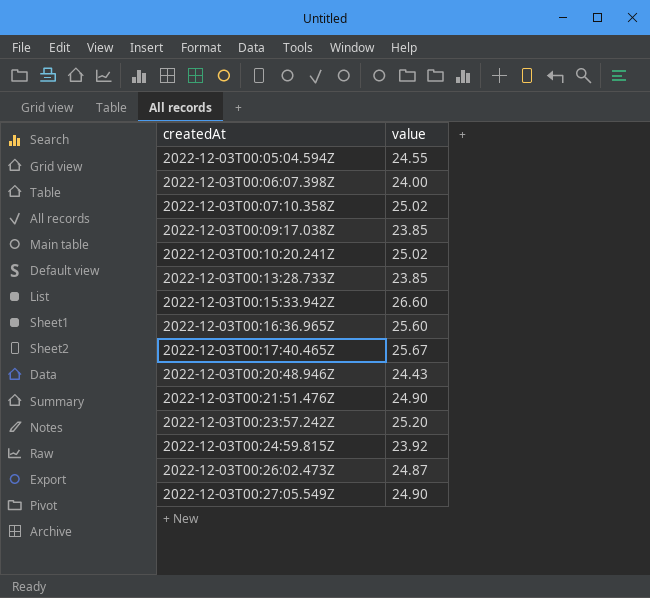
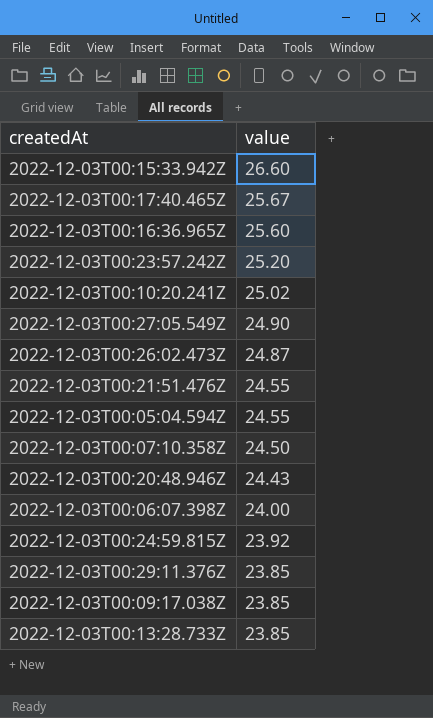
row order: createdAt ascending -> value descending
2022-12-03T00:21:51.476Z | value: 24.90 -> 24.55
2022-12-03T00:07:10.358Z | value: 25.02 -> 24.50
row 2022-12-03T00:29:11.376Z: none -> 23.85

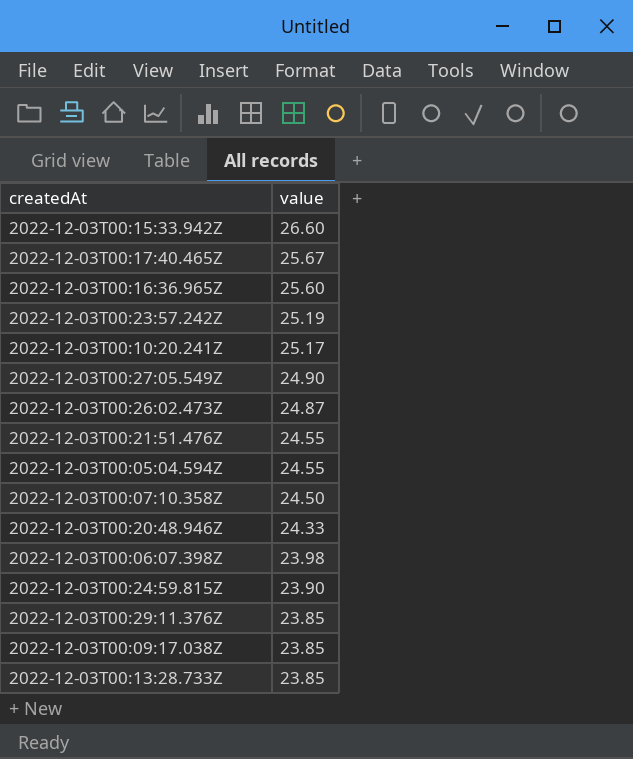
2022-12-03T00:23:57.242Z | value: 25.20 -> 25.19
2022-12-03T00:10:20.241Z | value: 25.02 -> 25.17
2022-12-03T00:20:48.946Z | value: 24.43 -> 24.33
2022-12-03T00:06:07.398Z | value: 24.00 -> 23.98
2022-12-03T00:24:59.815Z | value: 23.92 -> 23.90

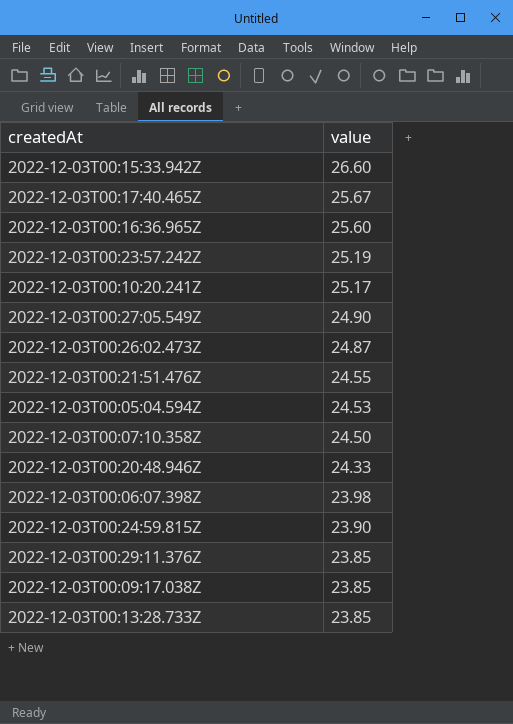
2022-12-03T00:05:04.594Z | value: 24.55 -> 24.53

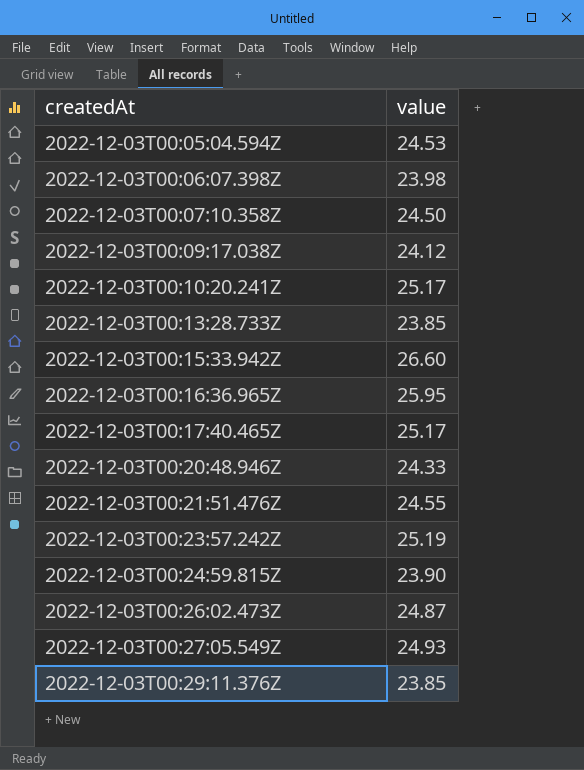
row order: value descending -> createdAt ascending
2022-12-03T00:09:17.038Z | value: 23.85 -> 24.12
2022-12-03T00:16:36.965Z | value: 25.60 -> 25.95
2022-12-03T00:17:40.465Z | value: 25.67 -> 25.17
2022-12-03T00:27:05.549Z | value: 24.90 -> 24.93

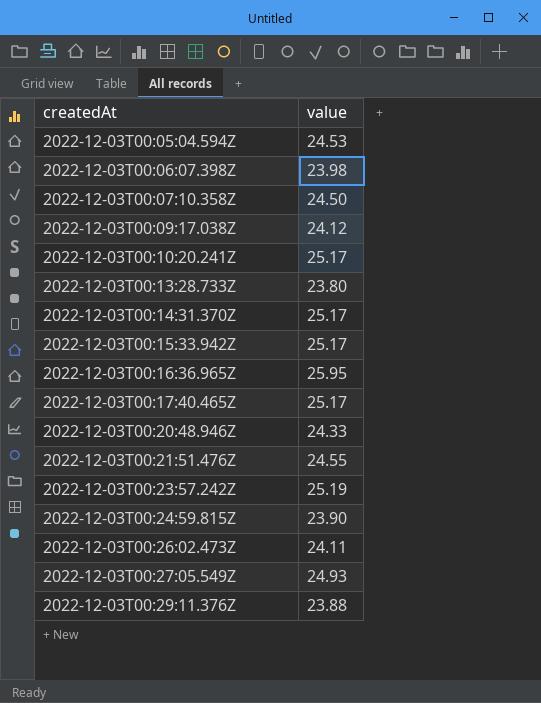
2022-12-03T00:13:28.733Z | value: 23.85 -> 23.80
row 2022-12-03T00:14:31.370Z: none -> 25.17
2022-12-03T00:15:33.942Z | value: 26.60 -> 25.17
2022-12-03T00:26:02.473Z | value: 24.87 -> 24.11
2022-12-03T00:29:11.376Z | value: 23.85 -> 23.88

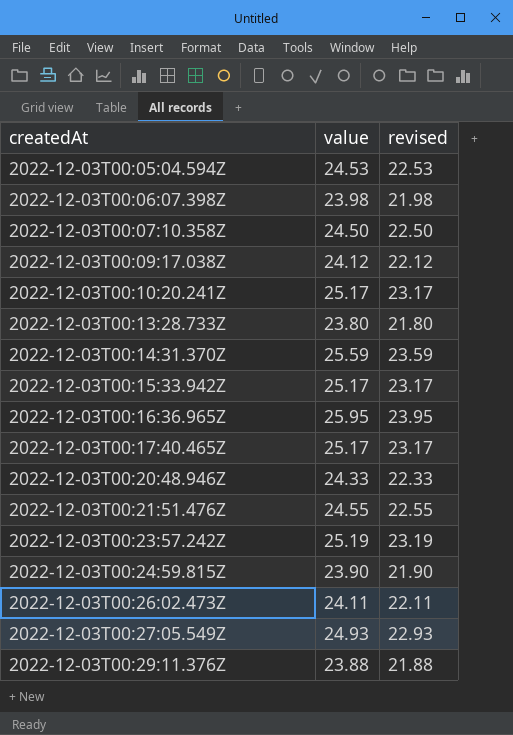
column revised | formula: none -> [value] - 2
2022-12-03T00:14:31.370Z | value: 25.17 -> 25.59

